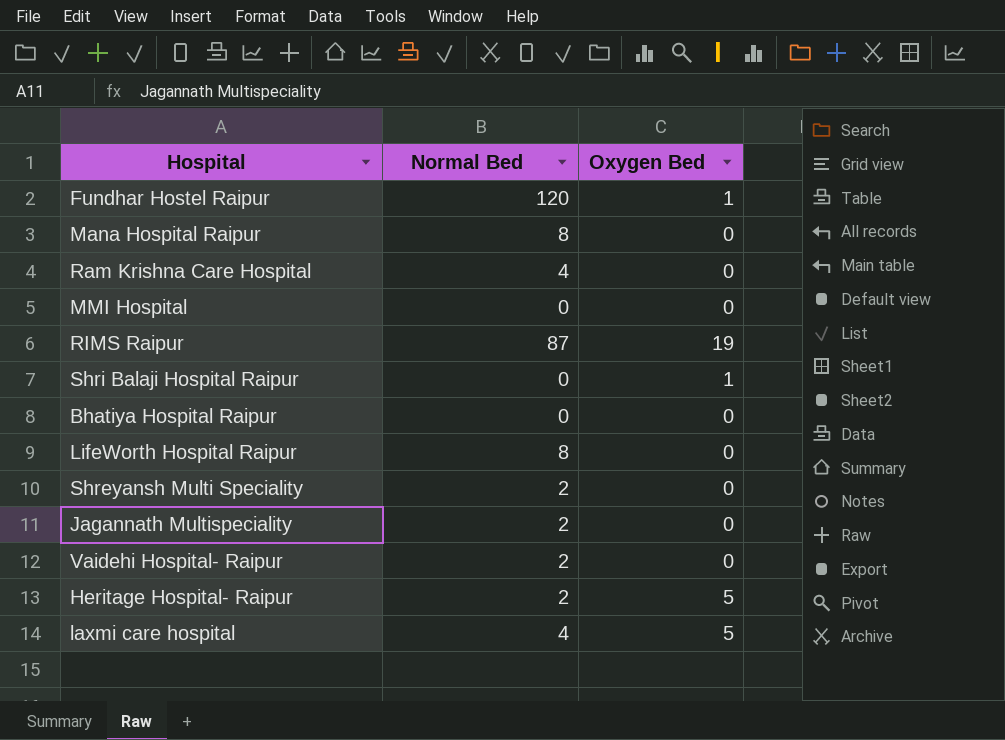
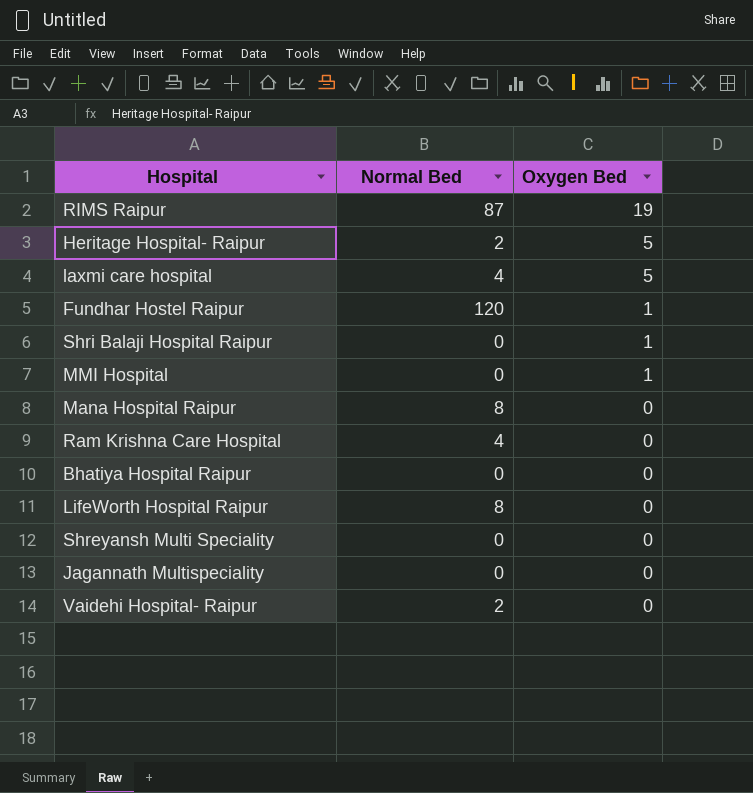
row order: none -> Oxygen Bed descending
MMI Hospital | Oxygen Bed: 0 -> 1
Shreyansh Multi Speciality | Normal Bed: 2 -> 0
Jagannath Multispeciality | Normal Bed: 2 -> 0

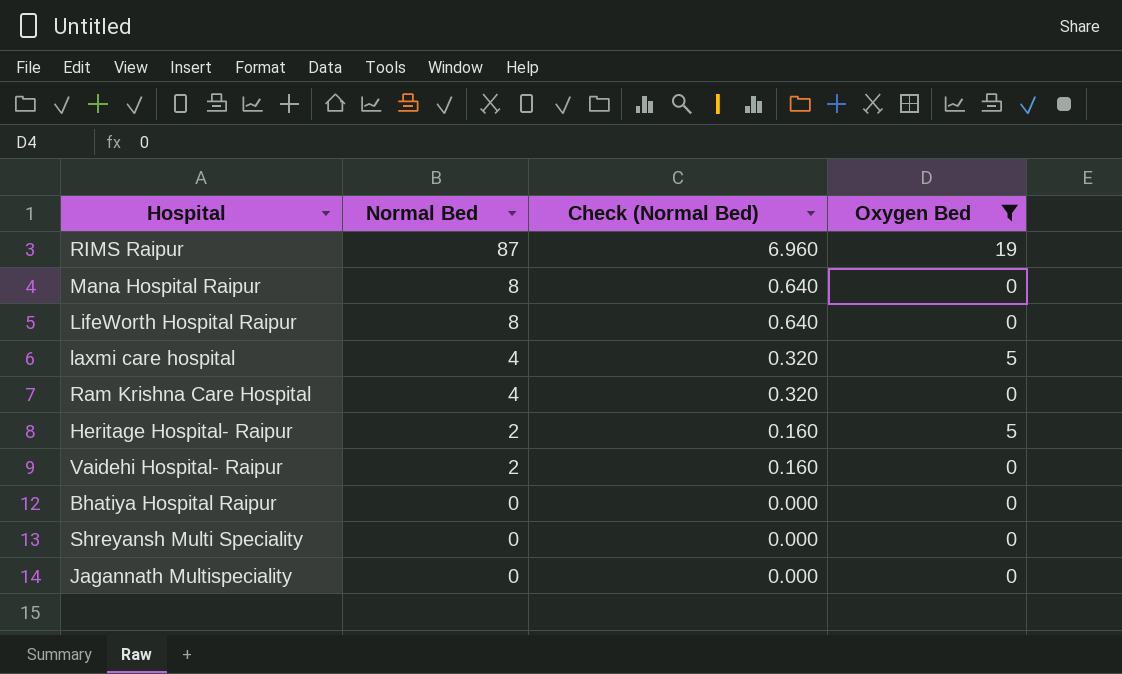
filter: none -> Oxygen Bed != 1
row order: Oxygen Bed descending -> Normal Bed descending
column Check (Normal Bed) | formula: none -> [Normal Bed] * 0.08

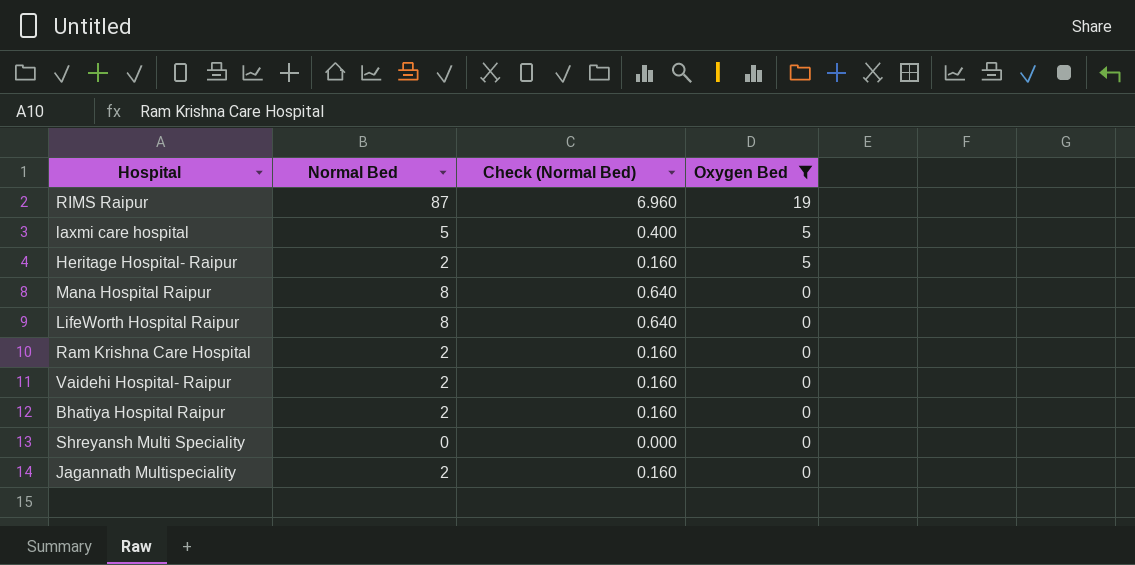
row order: Normal Bed descending -> Oxygen Bed descending
laxmi care hospital | Normal Bed: 4 -> 5
laxmi care hospital | Check (Normal Bed): 0.320 -> 0.400
Ram Krishna Care Hospital | Normal Bed: 4 -> 2
Ram Krishna Care Hospital | Check (Normal Bed): 0.320 -> 0.160
Bhatiya Hospital Raipur | Normal Bed: 0 -> 2
Bhatiya Hospital Raipur | Check (Normal Bed): 0.000 -> 0.160
Jagannath Multispeciality | Normal Bed: 0 -> 2
Jagannath Multispeciality | Check (Normal Bed): 0.000 -> 0.160

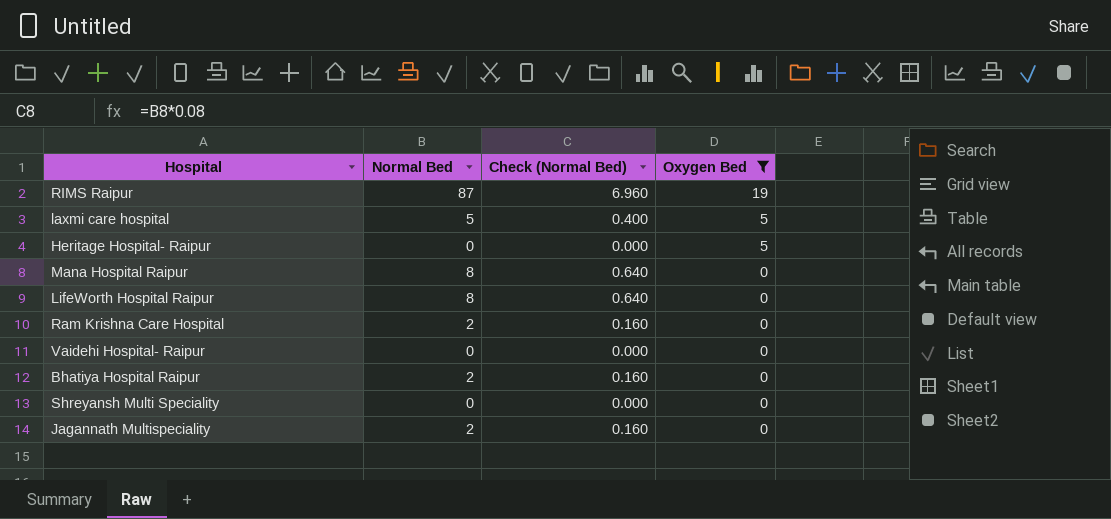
Heritage Hospital- Raipur | Normal Bed: 2 -> 0
Heritage Hospital- Raipur | Check (Normal Bed): 0.160 -> 0.000
Vaidehi Hospital- Raipur | Normal Bed: 2 -> 0
Vaidehi Hospital- Raipur | Check (Normal Bed): 0.160 -> 0.000

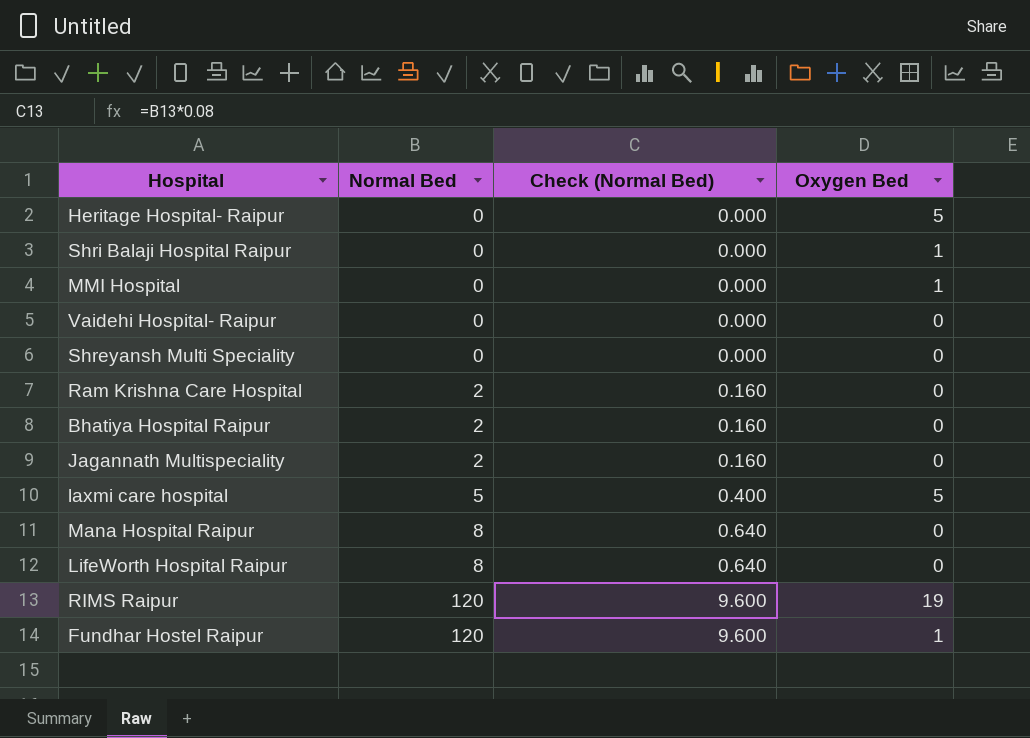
filter: Oxygen Bed != 1 -> none
row order: Oxygen Bed descending -> Normal Bed ascending
RIMS Raipur | Normal Bed: 87 -> 120
RIMS Raipur | Check (Normal Bed): 6.960 -> 9.600

